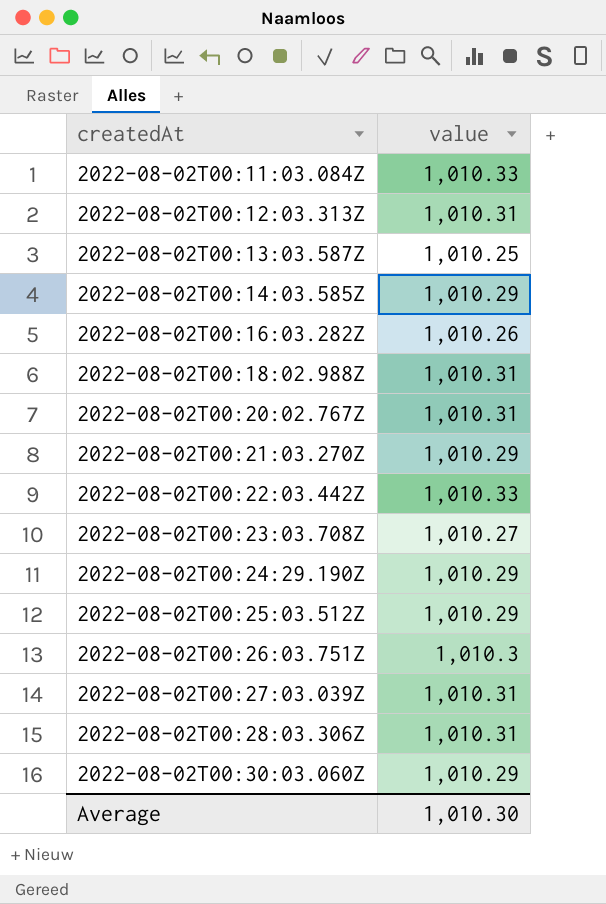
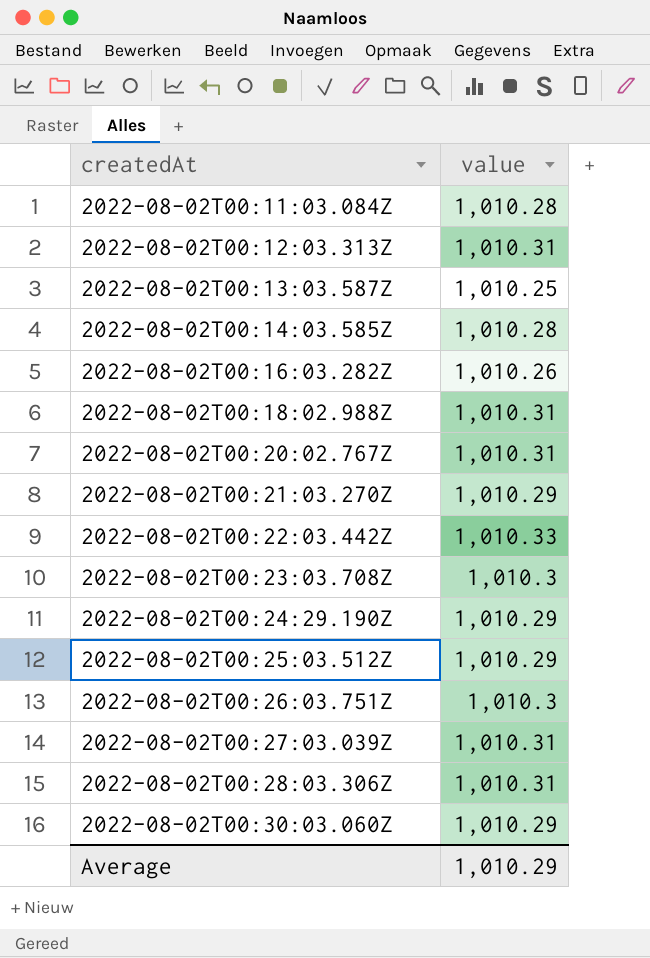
2022-08-02T00:11:03.084Z | value: 1,010.33 -> 1,010.28
2022-08-02T00:14:03.585Z | value: 1,010.29 -> 1,010.28
2022-08-02T00:23:03.708Z | value: 1,010.27 -> 1,010.3
Average | value: 1,010.30 -> 1,010.29

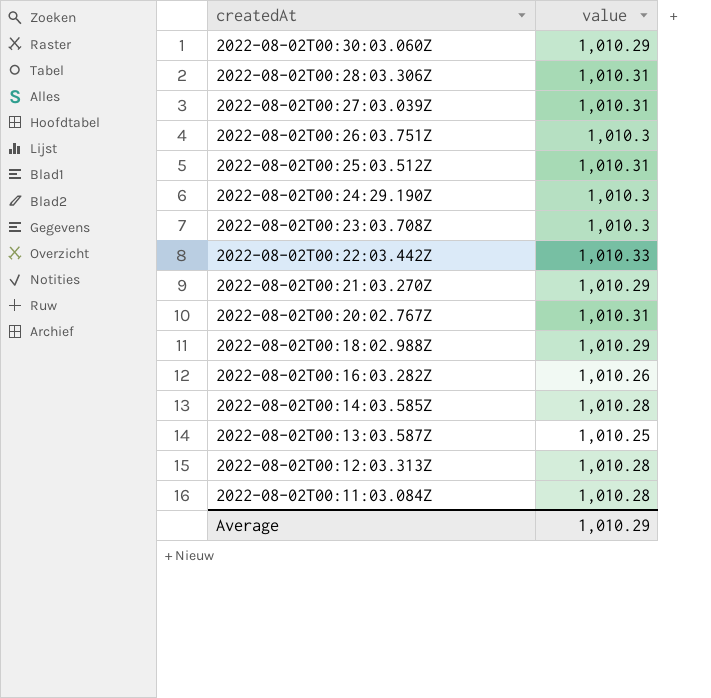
row order: createdAt ascending -> createdAt descending
2022-08-02T00:25:03.512Z | value: 1,010.29 -> 1,010.31
2022-08-02T00:24:29.190Z | value: 1,010.29 -> 1,010.3
2022-08-02T00:18:02.988Z | value: 1,010.31 -> 1,010.29
2022-08-02T00:12:03.313Z | value: 1,010.31 -> 1,010.28

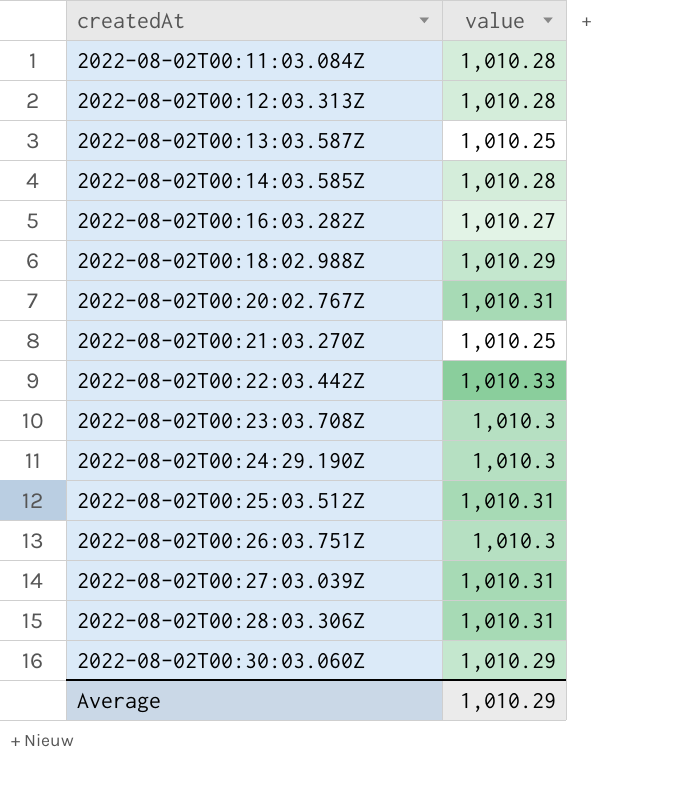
row order: createdAt descending -> createdAt ascending
2022-08-02T00:16:03.282Z | value: 1,010.26 -> 1,010.27
2022-08-02T00:21:03.270Z | value: 1,010.29 -> 1,010.25

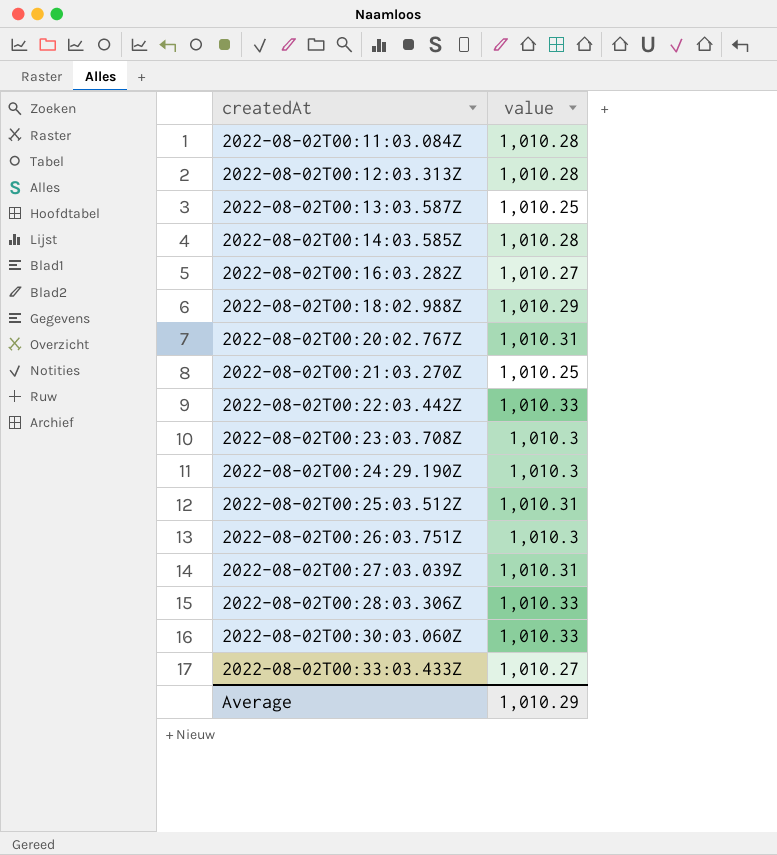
2022-08-02T00:28:03.306Z | value: 1,010.31 -> 1,010.33
2022-08-02T00:30:03.060Z | value: 1,010.29 -> 1,010.33
row 2022-08-02T00:33:03.433Z: none -> 1,010.27

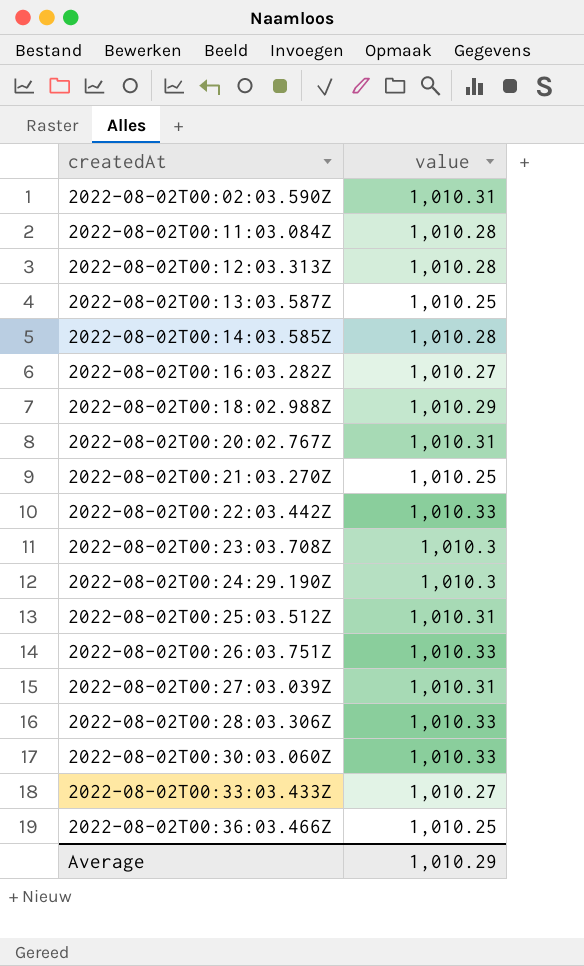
row 2022-08-02T00:02:03.590Z: none -> 1,010.31
2022-08-02T00:26:03.751Z | value: 1,010.3 -> 1,010.33
row 2022-08-02T00:36:03.466Z: none -> 1,010.25

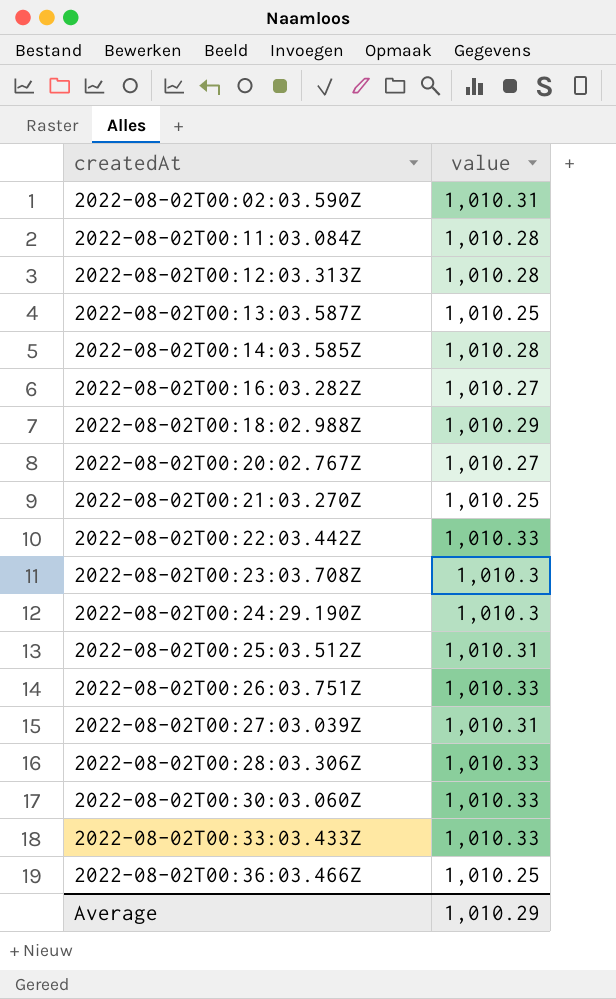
2022-08-02T00:20:02.767Z | value: 1,010.31 -> 1,010.27
2022-08-02T00:33:03.433Z | value: 1,010.27 -> 1,010.33

